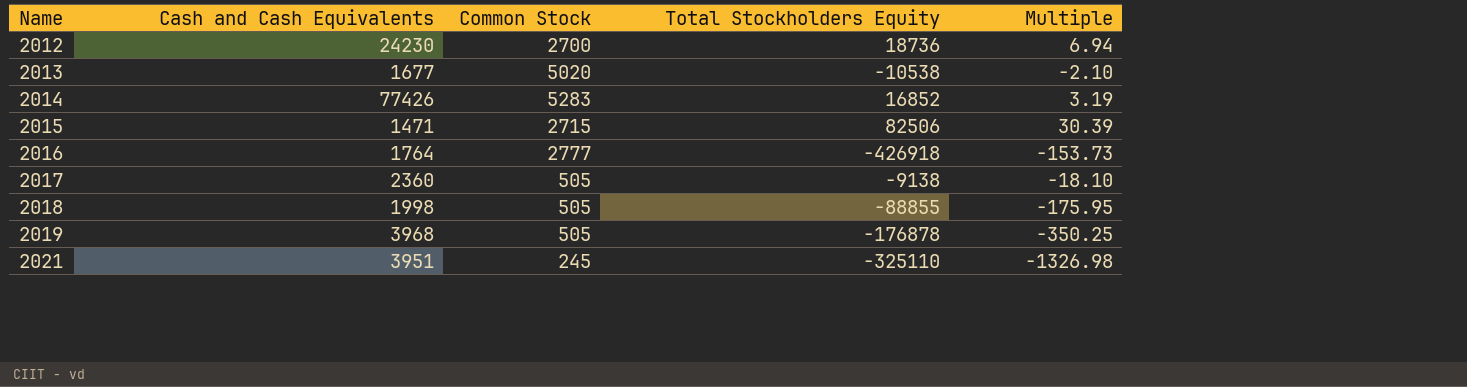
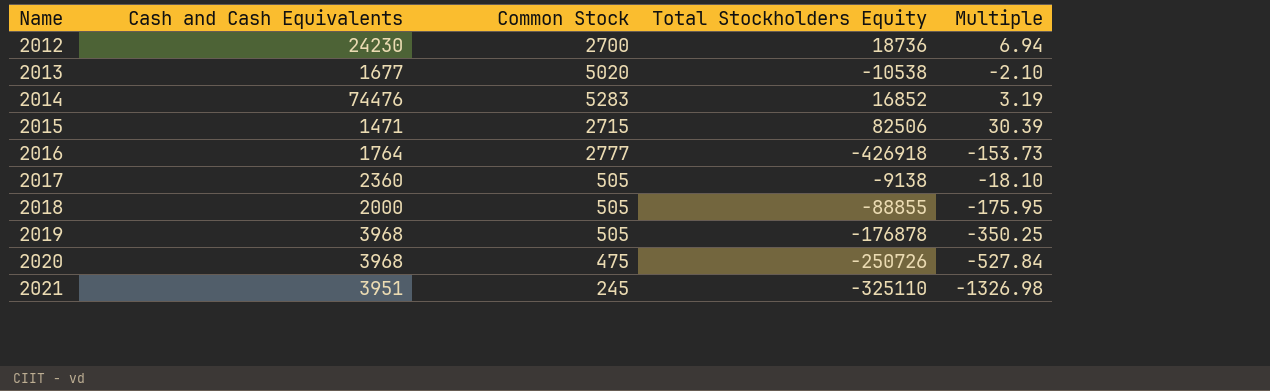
2014 | Cash and Cash Equivalents: 77426 -> 74476
2018 | Cash and Cash Equivalents: 1998 -> 2000
row 2020: none -> 3968 | 475 | -250726 | -527.84

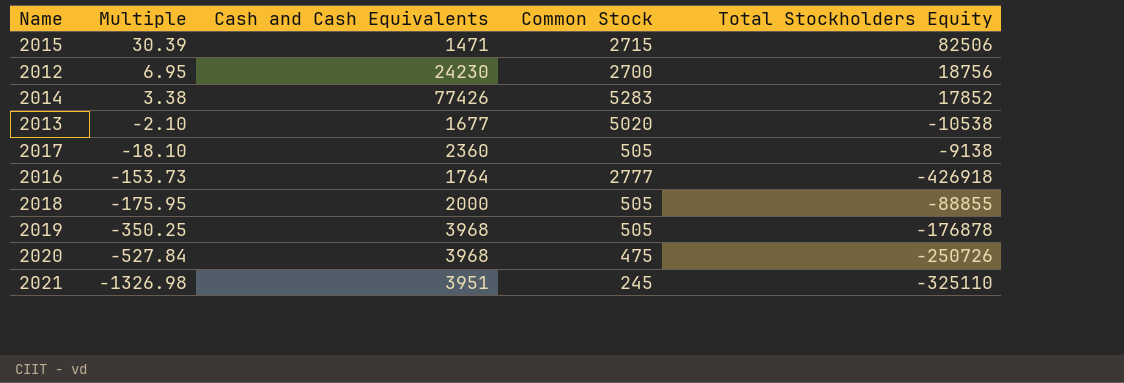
row order: Name ascending -> Multiple descending
column Multiple | position: 5 -> 2
2012 | Multiple: 6.94 -> 6.95
2012 | Total Stockholders Equity: 18736 -> 18756
2014 | Multiple: 3.19 -> 3.38
2014 | Cash and Cash Equivalents: 74476 -> 77426
2014 | Total Stockholders Equity: 16852 -> 17852

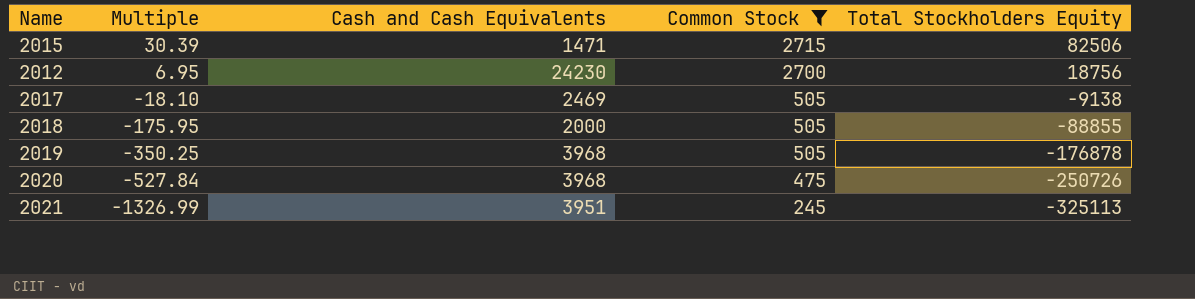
filter: none -> Common Stock <= 2715
2017 | Cash and Cash Equivalents: 2360 -> 2469
2021 | Multiple: -1326.98 -> -1326.99
2021 | Total Stockholders Equity: -325110 -> -325113

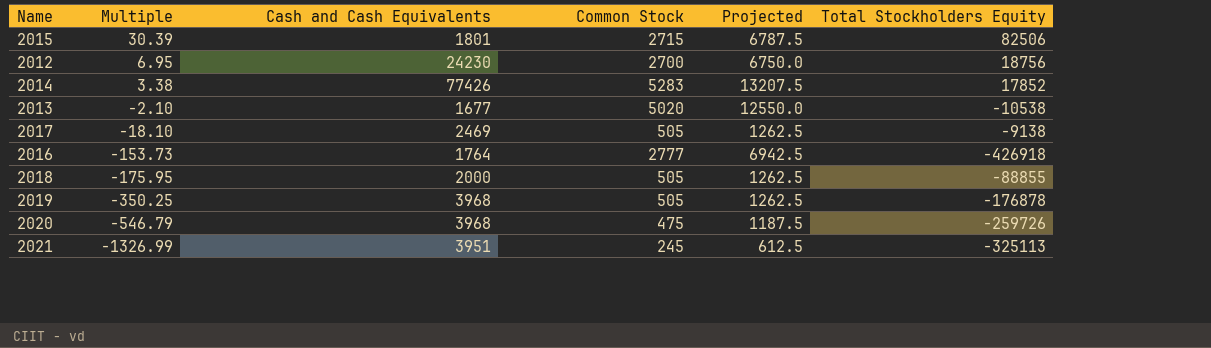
filter: Common Stock <= 2715 -> none
column Projected | formula: none -> [Common Stock] * 2.5
2015 | Cash and Cash Equivalents: 1471 -> 1801
2020 | Multiple: -527.84 -> -546.79
2020 | Total Stockholders Equity: -250726 -> -259726

